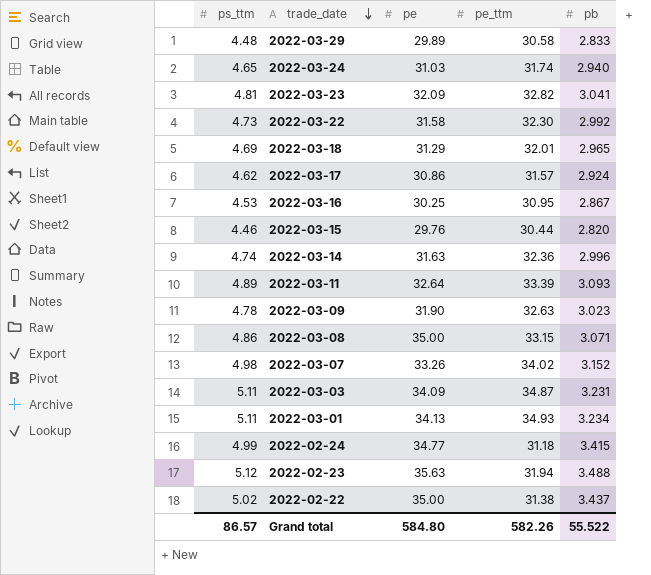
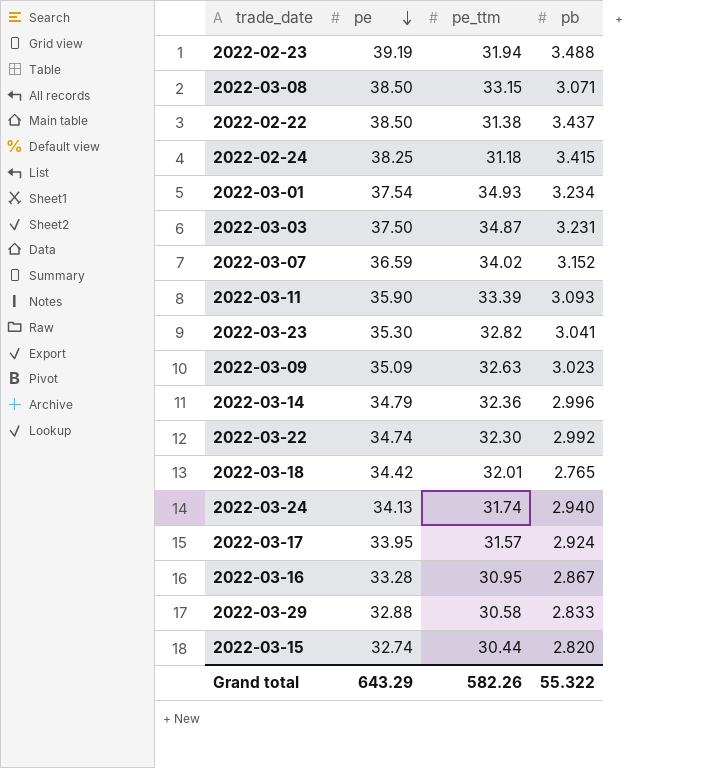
row order: trade_date descending -> pe descending
column ps_ttm | position: 1 -> none
2022-02-23 | pe: 35.63 -> 39.19
2022-03-08 | pe: 35.00 -> 38.50
2022-02-22 | pe: 35.00 -> 38.50
2022-02-24 | pe: 34.77 -> 38.25
2022-03-01 | pe: 34.13 -> 37.54
2022-03-03 | pe: 34.09 -> 37.50
2022-03-07 | pe: 33.26 -> 36.59
2022-03-11 | pe: 32.64 -> 35.90
2022-03-23 | pe: 32.09 -> 35.30
2022-03-09 | pe: 31.90 -> 35.09
2022-03-14 | pe: 31.63 -> 34.79
2022-03-22 | pe: 31.58 -> 34.74
2022-03-18 | pe: 31.29 -> 34.42
2022-03-18 | pb: 2.965 -> 2.765
2022-03-24 | pe: 31.03 -> 34.13
2022-03-17 | pe: 30.86 -> 33.95
2022-03-16 | pe: 30.25 -> 33.28
2022-03-29 | pe: 29.89 -> 32.88
2022-03-15 | pe: 29.76 -> 32.74
Grand total | pe: 584.80 -> 643.29
Grand total | pb: 55.522 -> 55.322

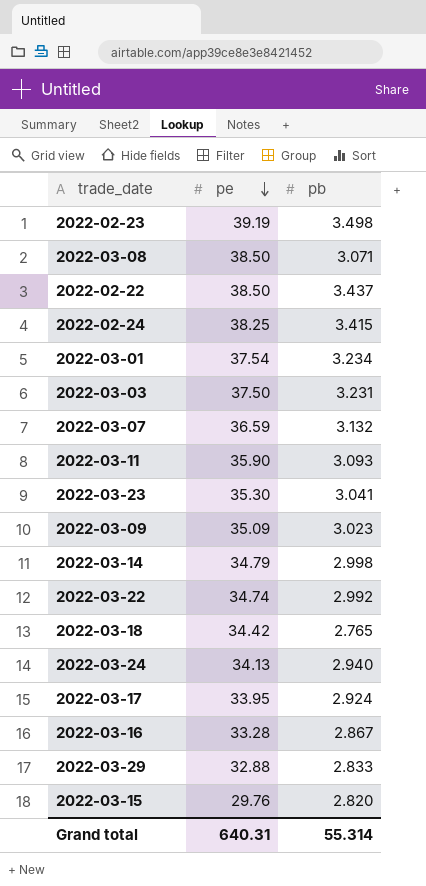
column pe_ttm | position: 3 -> none
2022-02-23 | pb: 3.488 -> 3.498
2022-03-07 | pb: 3.152 -> 3.132
2022-03-14 | pb: 2.996 -> 2.998
2022-03-15 | pe: 32.74 -> 29.76
Grand total | pe: 643.29 -> 640.31
Grand total | pb: 55.322 -> 55.314

